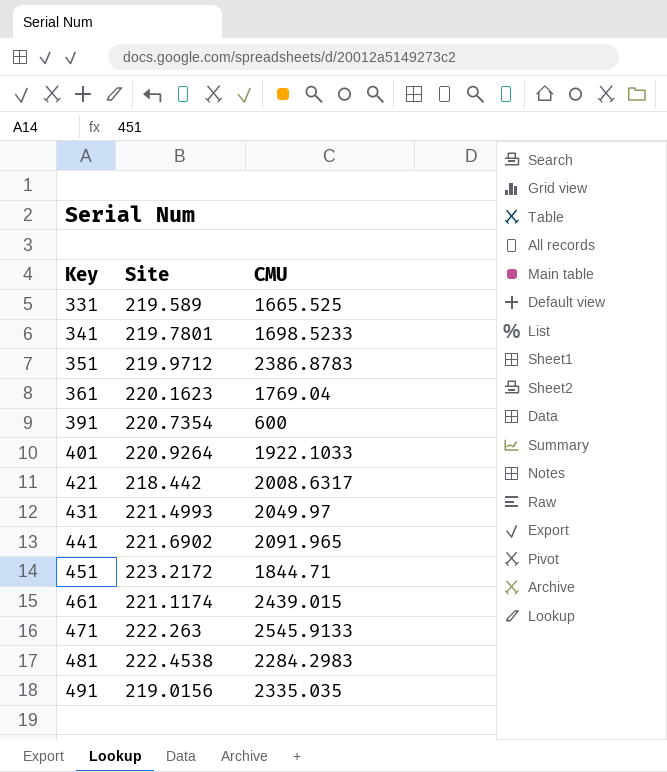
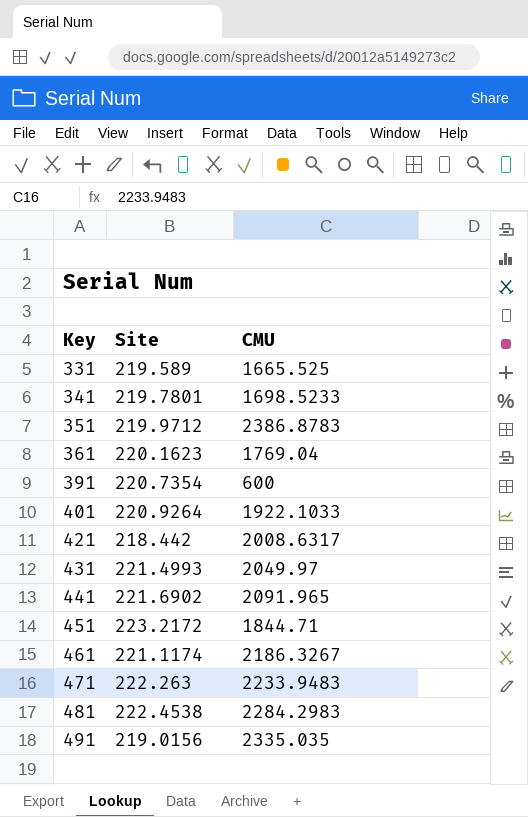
461 | CMU: 2439.015 -> 2186.3267
471 | CMU: 2545.9133 -> 2233.9483

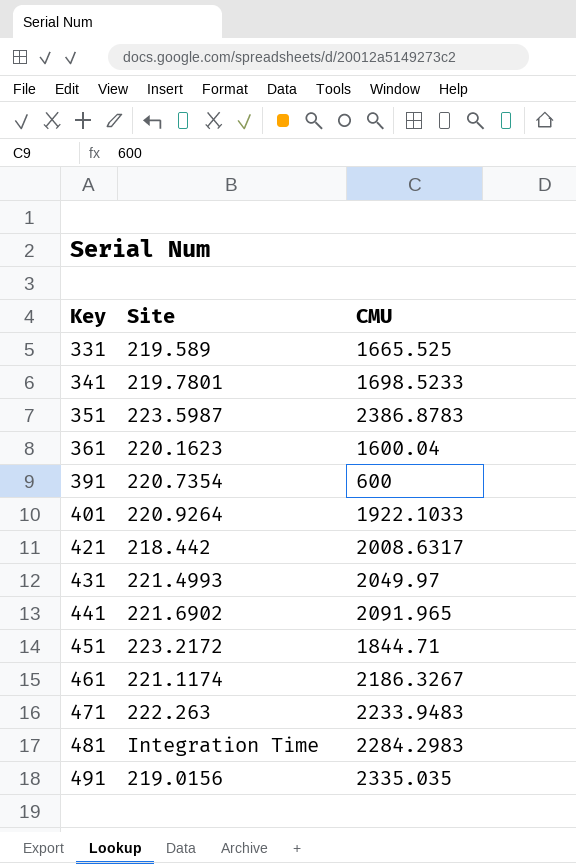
351 | Site: 219.9712 -> 223.5987
361 | CMU: 1769.04 -> 1600.04
481 | Site: 222.4538 -> Integration Time

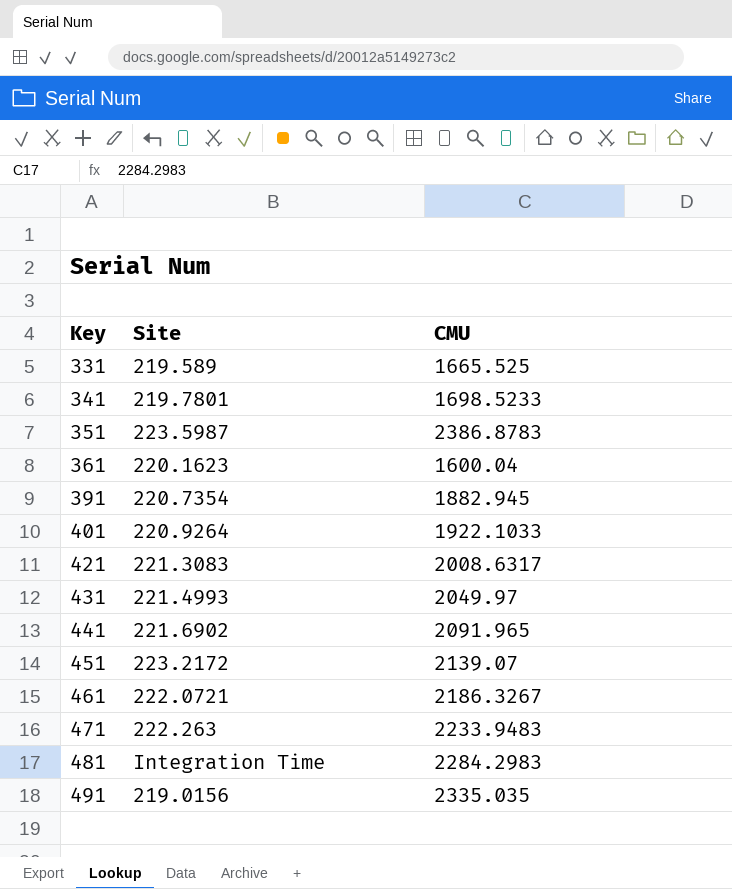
391 | CMU: 600 -> 1882.945
421 | Site: 218.442 -> 221.3083
451 | CMU: 1844.71 -> 2139.07
461 | Site: 221.1174 -> 222.0721

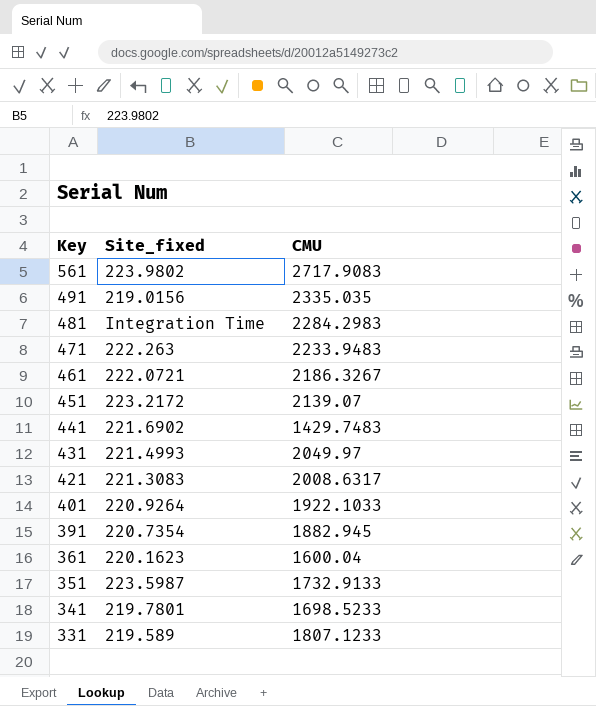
row order: Key ascending -> Key descending
column name: Site -> Site_fixed
row 561: none -> 223.9802 | 2717.9083
441 | CMU: 2091.965 -> 1429.7483
351 | CMU: 2386.8783 -> 1732.9133
331 | CMU: 1665.525 -> 1807.1233

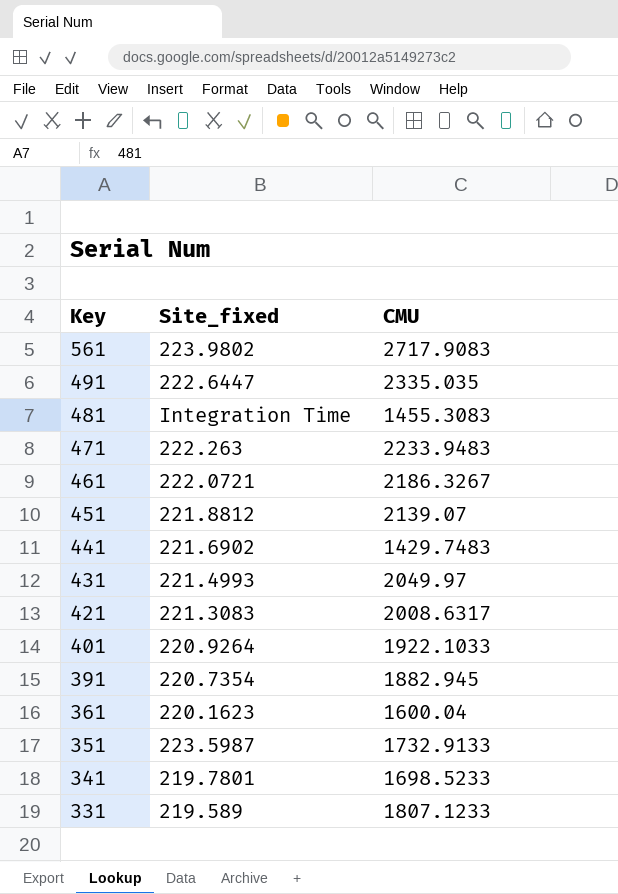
491 | Site_fixed: 219.0156 -> 222.6447
481 | CMU: 2284.2983 -> 1455.3083
451 | Site_fixed: 223.2172 -> 221.8812

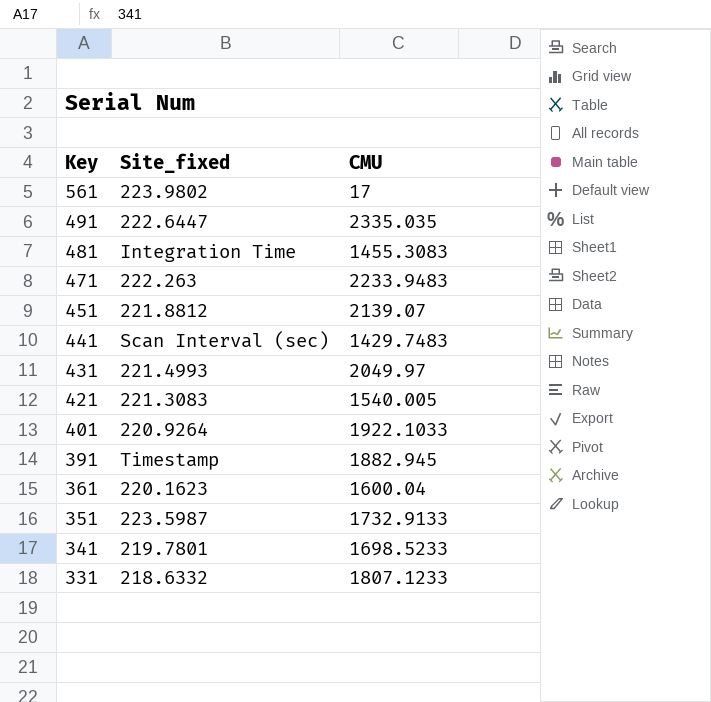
row 461: 222.0721 | 2186.3267 -> none
561 | CMU: 2717.9083 -> 17
441 | Site_fixed: 221.6902 -> Scan Interval (sec)
421 | CMU: 2008.6317 -> 1540.005
391 | Site_fixed: 220.7354 -> Timestamp
331 | Site_fixed: 219.589 -> 218.6332

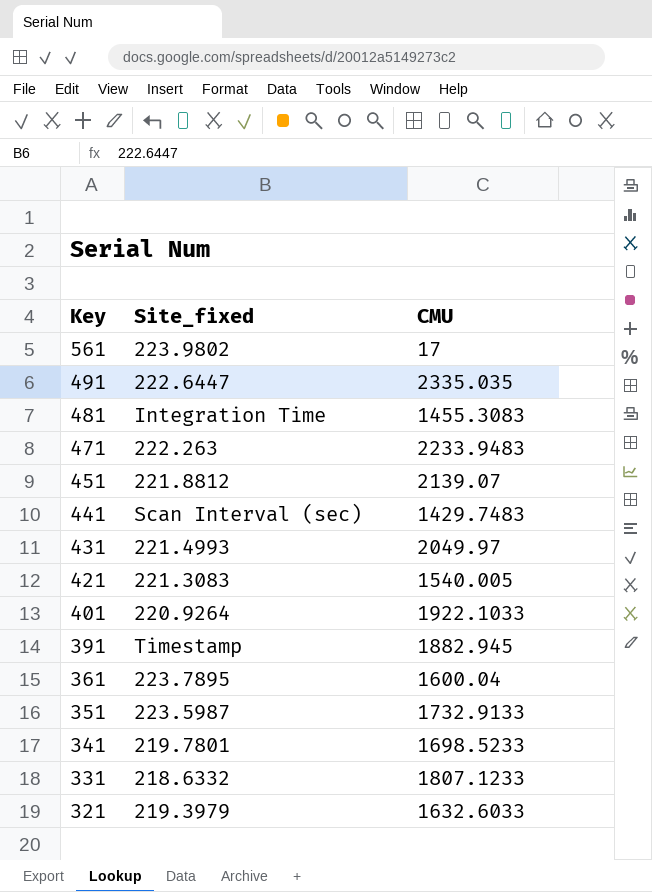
361 | Site_fixed: 220.1623 -> 223.7895
row 321: none -> 219.3979 | 1632.6033

